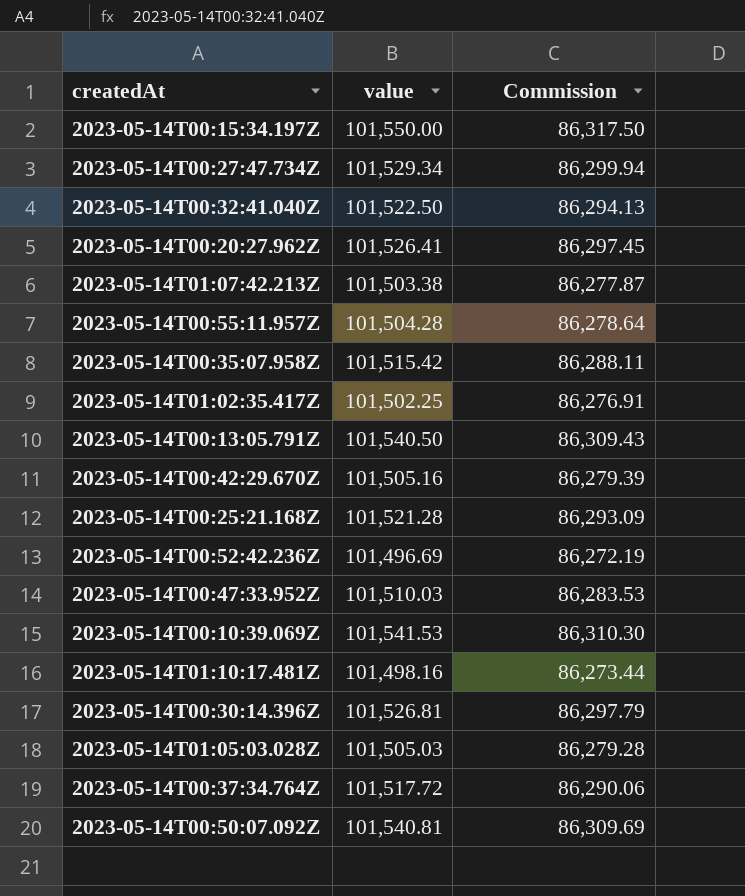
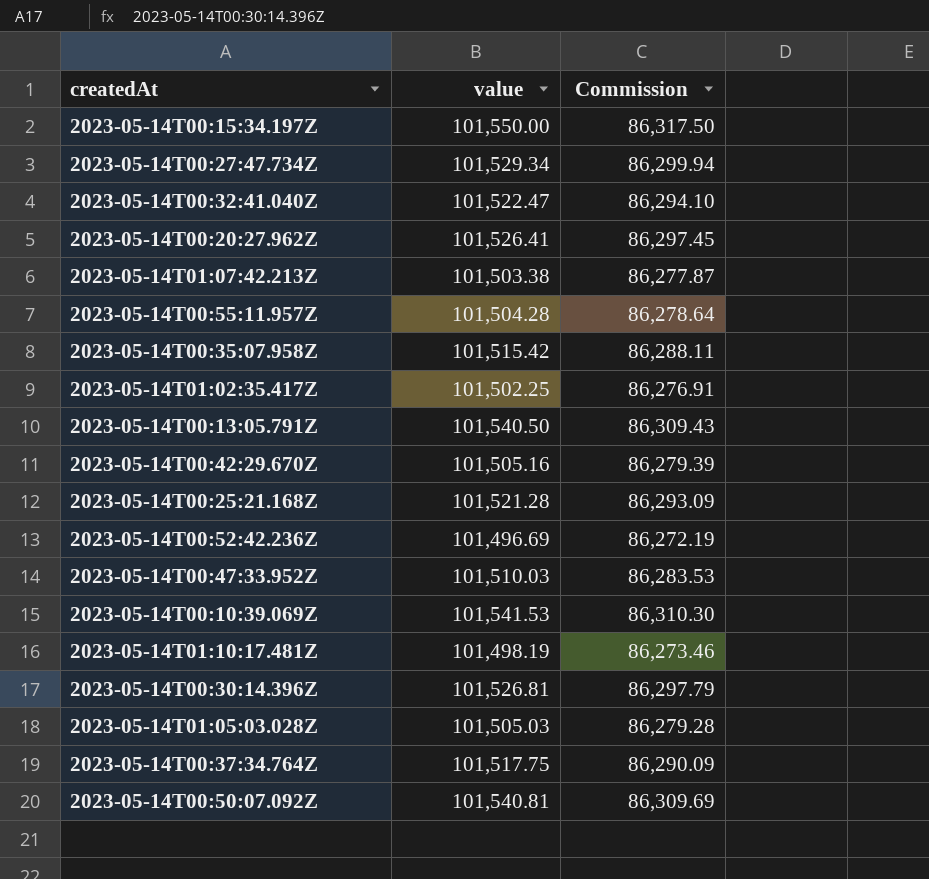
2023-05-14T00:32:41.040Z | value: 101,522.50 -> 101,522.47
2023-05-14T00:32:41.040Z | Commission: 86,294.13 -> 86,294.10
2023-05-14T01:10:17.481Z | value: 101,498.16 -> 101,498.19
2023-05-14T01:10:17.481Z | Commission: 86,273.44 -> 86,273.46
2023-05-14T00:37:34.764Z | value: 101,517.72 -> 101,517.75
2023-05-14T00:37:34.764Z | Commission: 86,290.06 -> 86,290.09

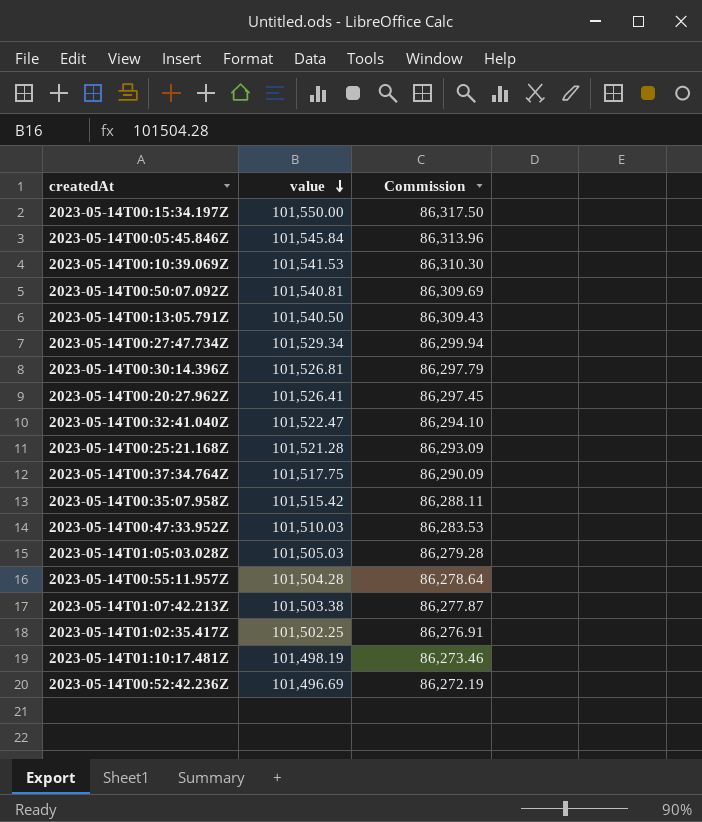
row order: none -> value descending
row 2023-05-14T00:42:29.670Z: 101,505.16 | 86,279.39 -> none
row 2023-05-14T00:05:45.846Z: none -> 101,545.84 | 86,313.96

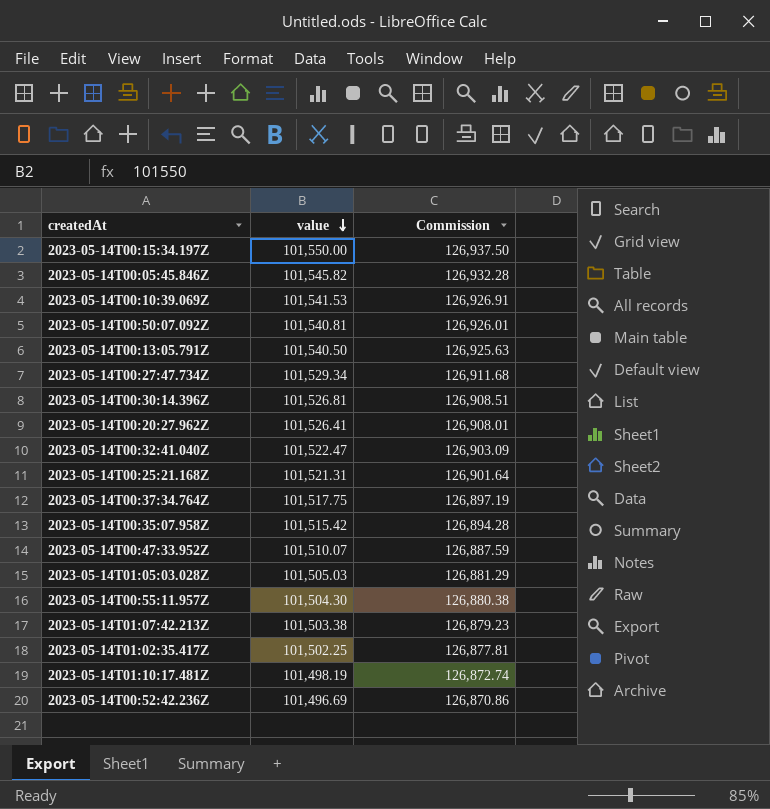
column Commission | formula: [value] * 0.85 -> [value] * 1.25
2023-05-14T00:05:45.846Z | value: 101,545.84 -> 101,545.82
2023-05-14T00:25:21.168Z | value: 101,521.28 -> 101,521.31
2023-05-14T00:47:33.952Z | value: 101,510.03 -> 101,510.07
2023-05-14T00:55:11.957Z | value: 101,504.28 -> 101,504.30

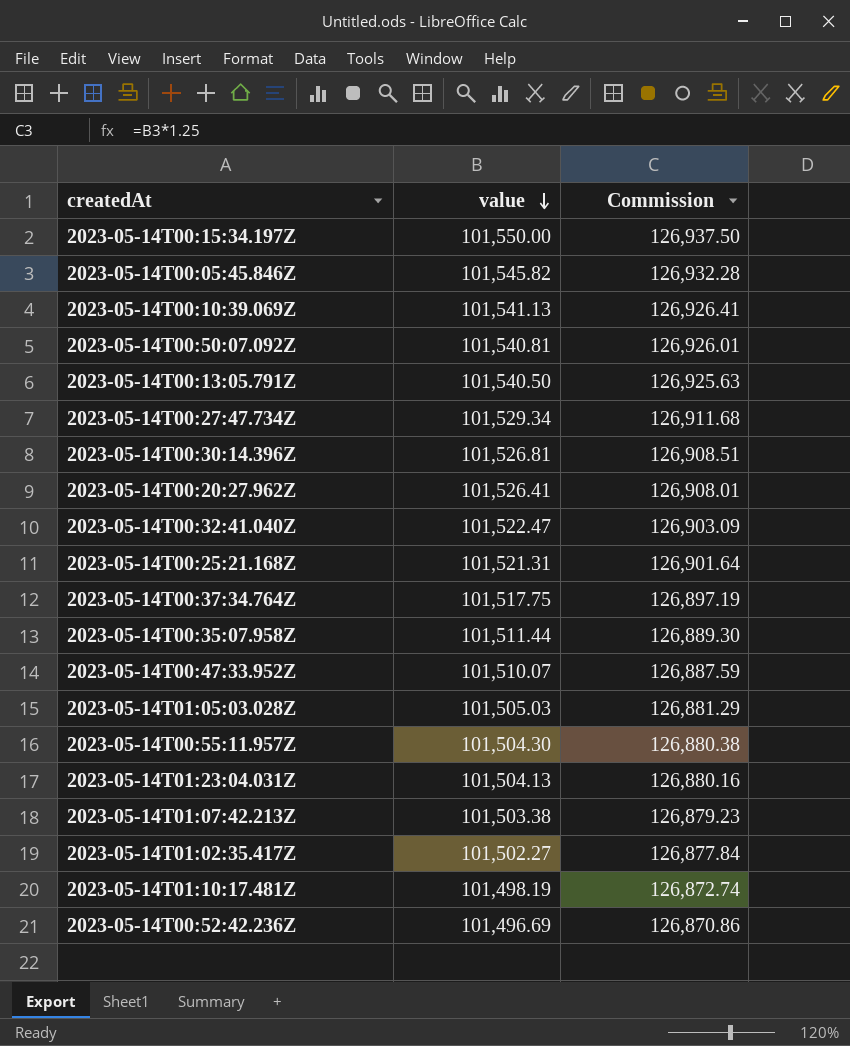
2023-05-14T00:10:39.069Z | value: 101,541.53 -> 101,541.13
2023-05-14T00:10:39.069Z | Commission: 126,926.91 -> 126,926.41
2023-05-14T00:35:07.958Z | value: 101,515.42 -> 101,511.44
2023-05-14T00:35:07.958Z | Commission: 126,894.28 -> 126,889.30
row 2023-05-14T01:23:04.031Z: none -> 101,504.13 | 126,880.16
2023-05-14T01:02:35.417Z | value: 101,502.25 -> 101,502.27
2023-05-14T01:02:35.417Z | Commission: 126,877.81 -> 126,877.84

